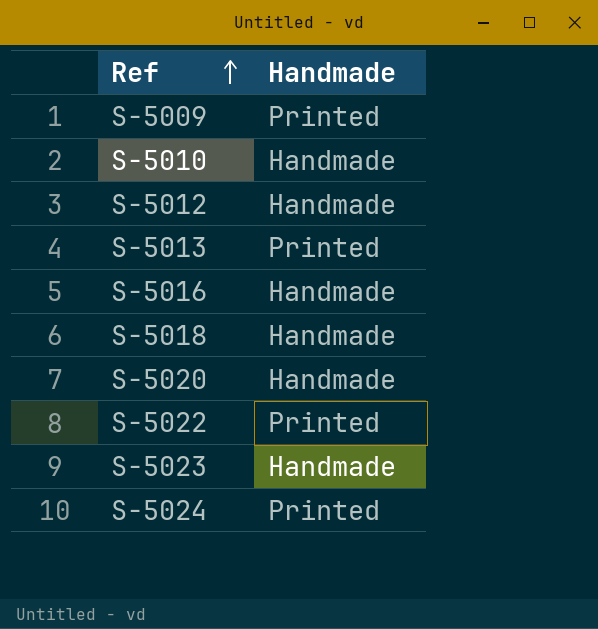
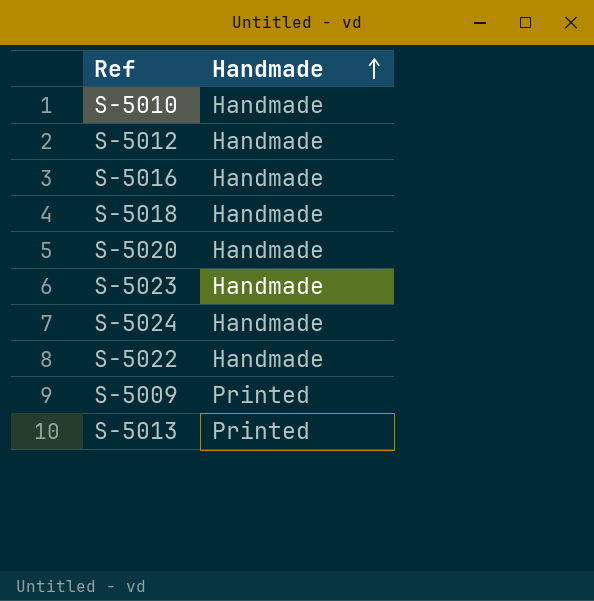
row order: Ref ascending -> Handmade ascending
S-5024 | Handmade: Printed -> Handmade
S-5022 | Handmade: Printed -> Handmade

